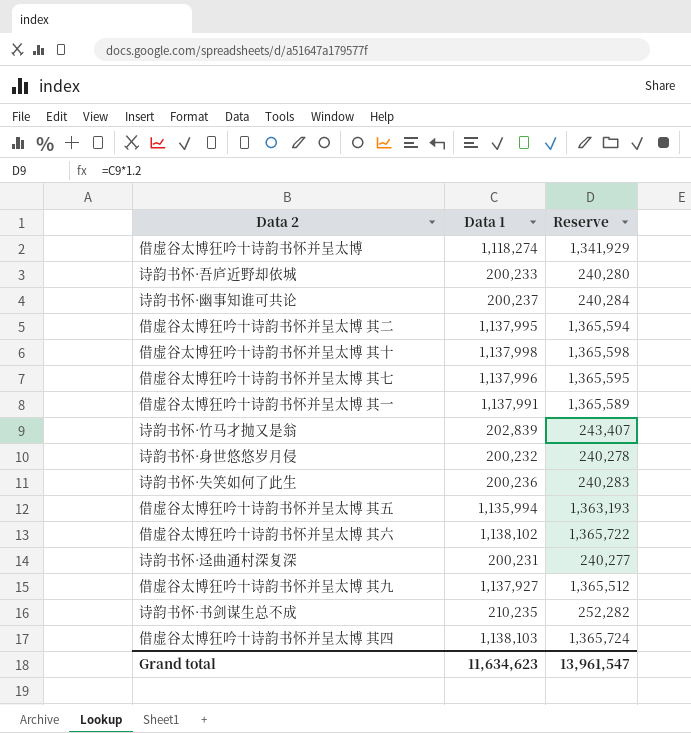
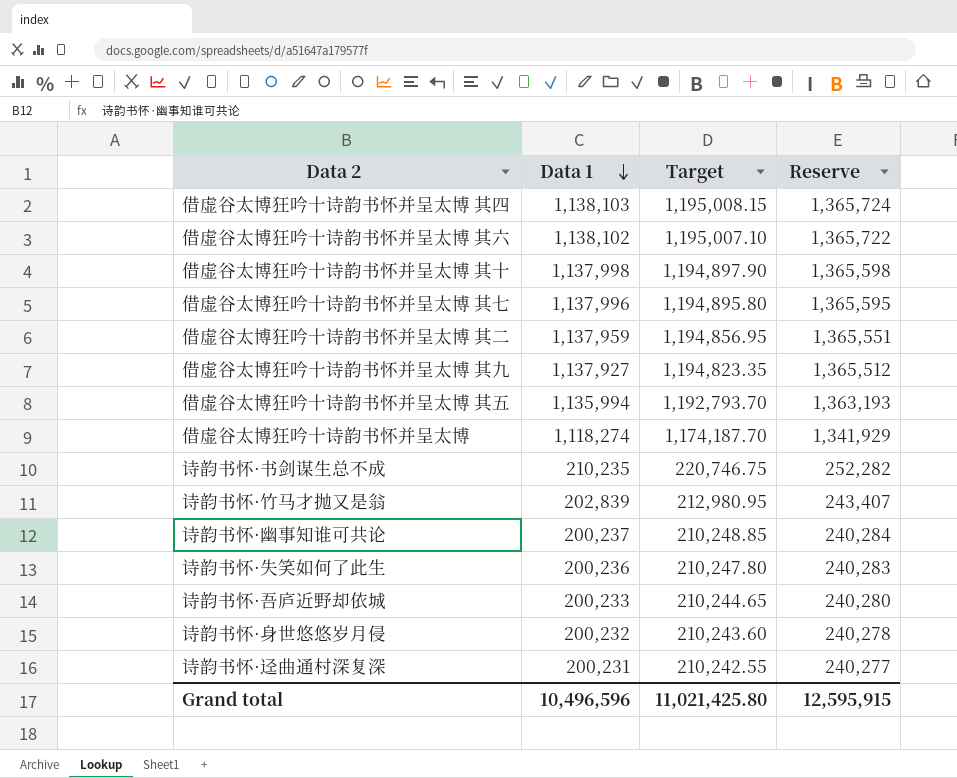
row order: none -> Data 1 descending
column Target | formula: none -> [Data 1] * 1.05
row 借虚谷太博狂吟十诗韵书怀并呈太博 其一: 1,137,991 | 1,365,589 -> none
借虚谷太博狂吟十诗韵书怀并呈太博 其二 | Data 1: 1,137,995 -> 1,137,959
借虚谷太博狂吟十诗韵书怀并呈太博 其二 | Reserve: 1,365,594 -> 1,365,551
Grand total | Data 1: 11,634,623 -> 10,496,596
Grand total | Reserve: 13,961,547 -> 12,595,915

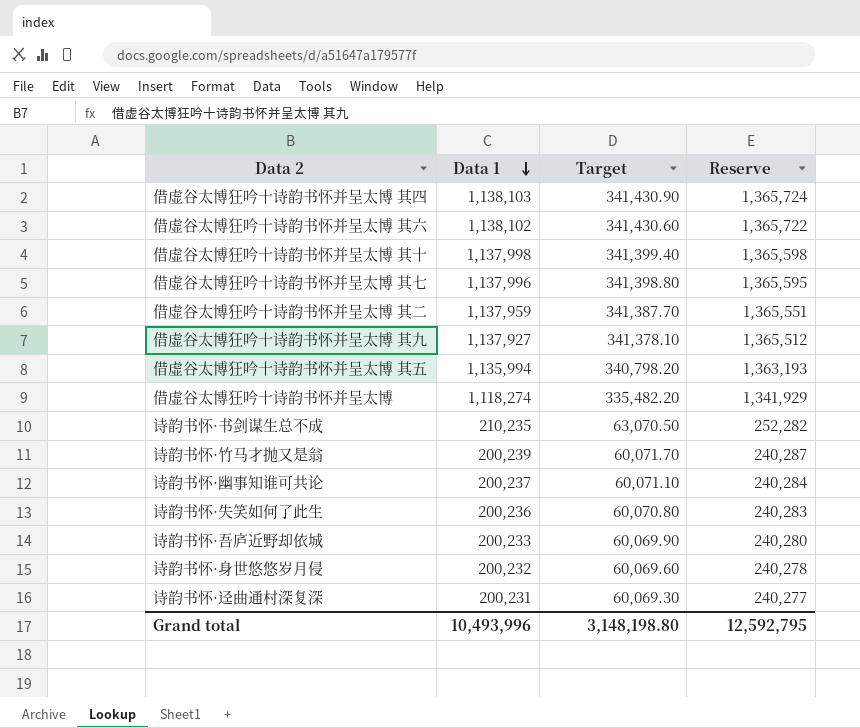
column Target | formula: [Data 1] * 1.05 -> [Data 1] * 0.3
诗韵书怀·竹马才抛又是翁 | Data 1: 202,839 -> 200,239
诗韵书怀·竹马才抛又是翁 | Reserve: 243,407 -> 240,287
Grand total | Data 1: 10,496,596 -> 10,493,996
Grand total | Target: 11,021,425.80 -> 3,148,198.80
Grand total | Reserve: 12,595,915 -> 12,592,795

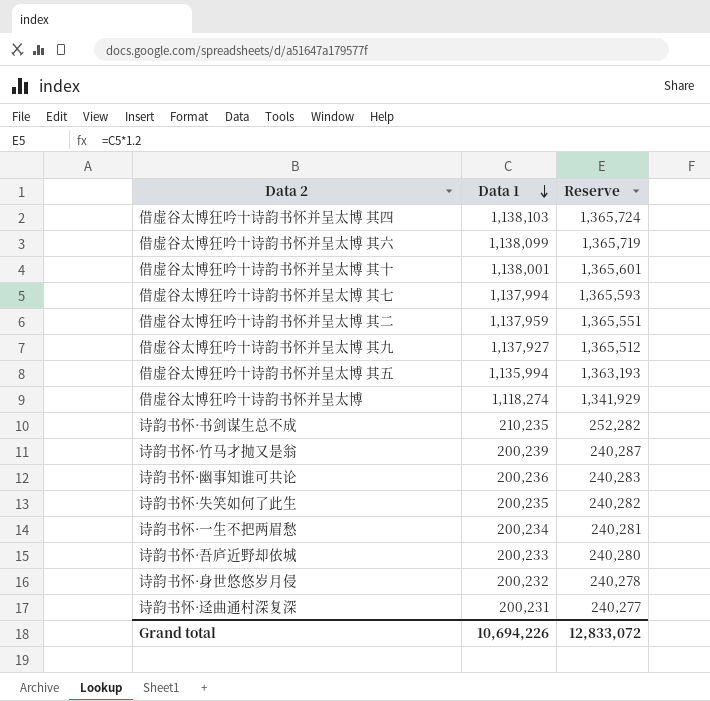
column Target | formula: [Data 1] * 0.3 -> none
借虚谷太博狂吟十诗韵书怀并呈太博 其六 | Data 1: 1,138,102 -> 1,138,099
借虚谷太博狂吟十诗韵书怀并呈太博 其六 | Reserve: 1,365,722 -> 1,365,719
借虚谷太博狂吟十诗韵书怀并呈太博 其十 | Data 1: 1,137,998 -> 1,138,001
借虚谷太博狂吟十诗韵书怀并呈太博 其十 | Reserve: 1,365,598 -> 1,365,601
借虚谷太博狂吟十诗韵书怀并呈太博 其七 | Data 1: 1,137,996 -> 1,137,994
借虚谷太博狂吟十诗韵书怀并呈太博 其七 | Reserve: 1,365,595 -> 1,365,593
诗韵书怀·幽事知谁可共论 | Data 1: 200,237 -> 200,236
诗韵书怀·幽事知谁可共论 | Reserve: 240,284 -> 240,283
诗韵书怀·失笑如何了此生 | Data 1: 200,236 -> 200,235
诗韵书怀·失笑如何了此生 | Reserve: 240,283 -> 240,282
row 诗韵书怀·一生不把两眉愁: none -> 200,234 | 240,281
Grand total | Data 1: 10,493,996 -> 10,694,226
Grand total | Reserve: 12,592,795 -> 12,833,072

